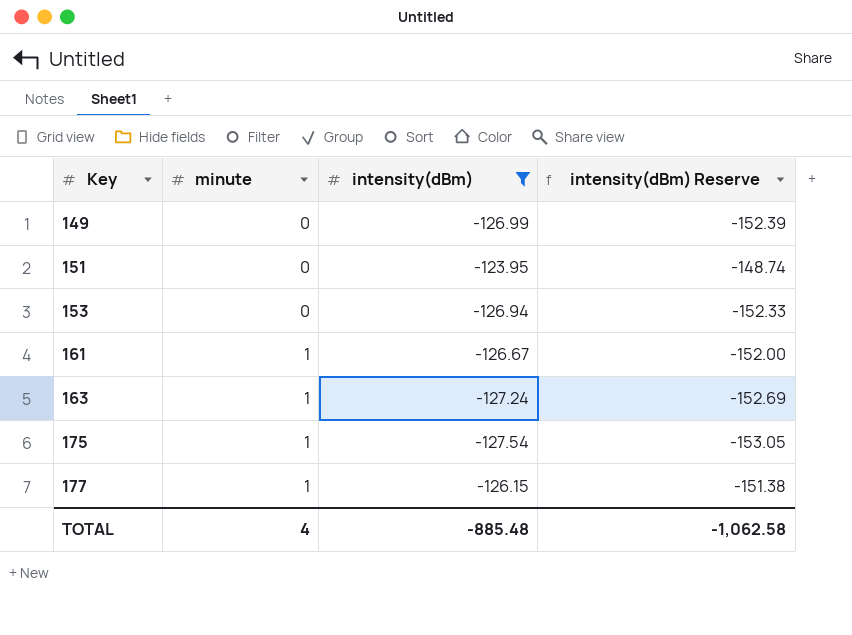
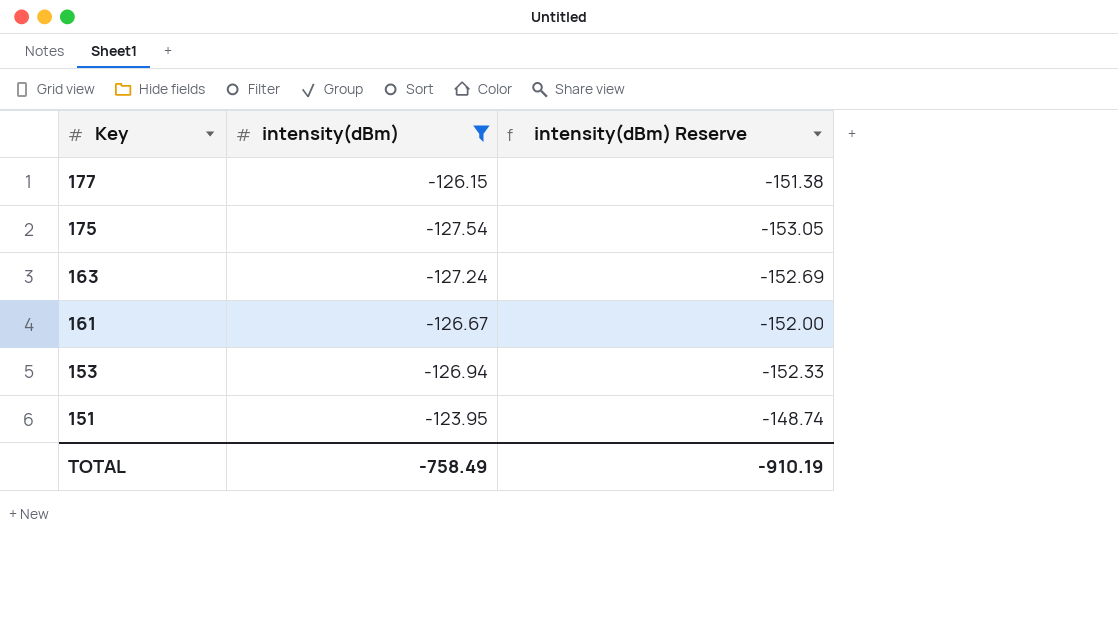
row order: Key ascending -> Key descending
column minute | position: 2 -> none
row 149: 0 | -126.99 | -152.39 -> none
TOTAL | intensity(dBm): -885.48 -> -758.49
TOTAL | intensity(dBm) Reserve: -1,062.58 -> -910.19

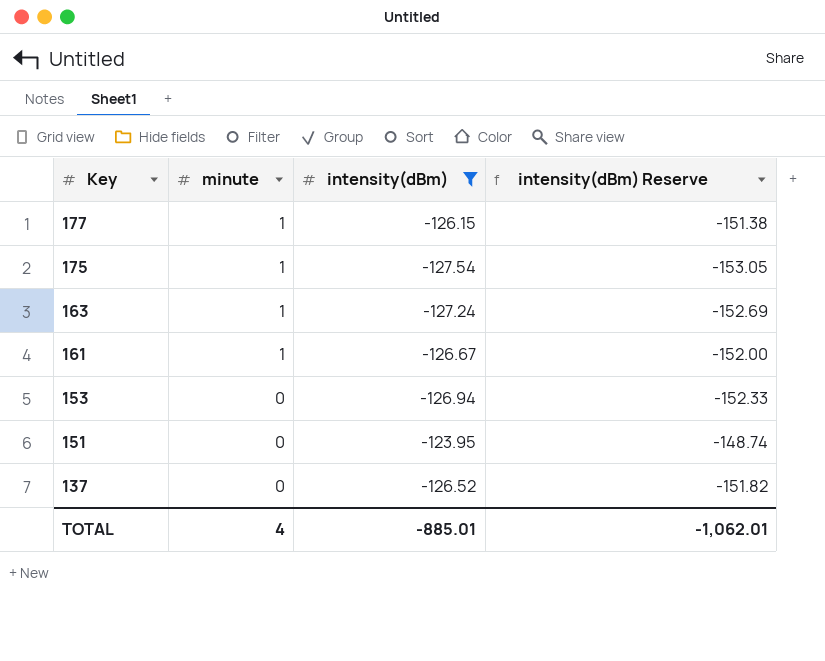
column minute | position: none -> 2
row 137: none -> 0 | -126.52 | -151.82
TOTAL | intensity(dBm): -758.49 -> -885.01
TOTAL | intensity(dBm) Reserve: -910.19 -> -1,062.01

